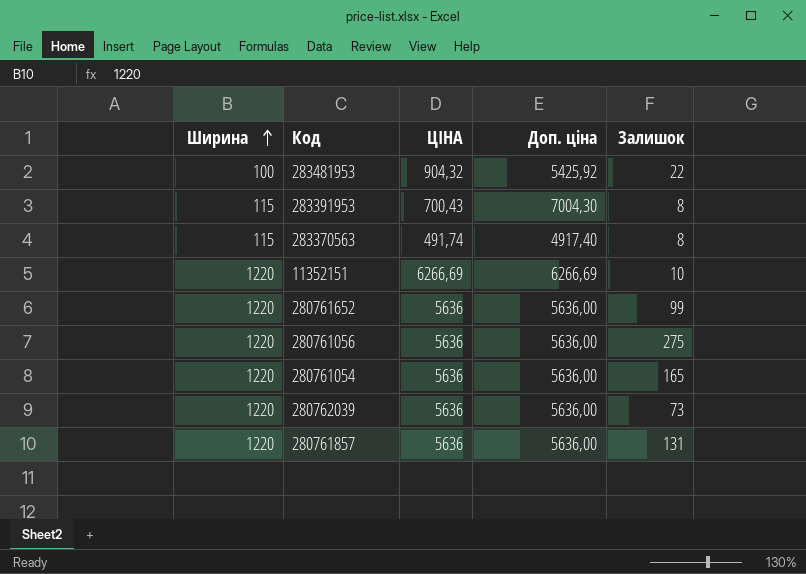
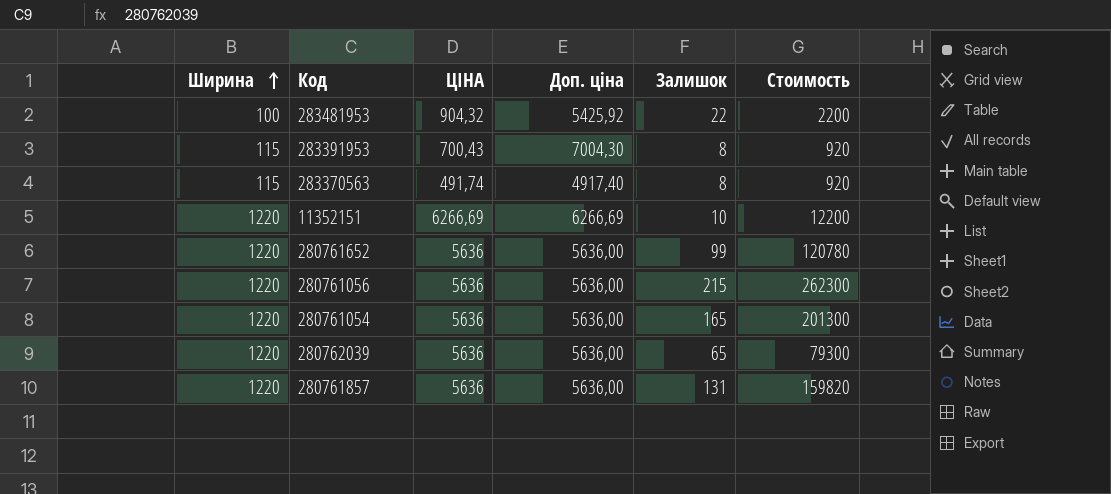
column Стоимость | formula: none -> [Ширина] * [Залишок]
280761056 | Залишок: 275 -> 215
280762039 | Залишок: 73 -> 65

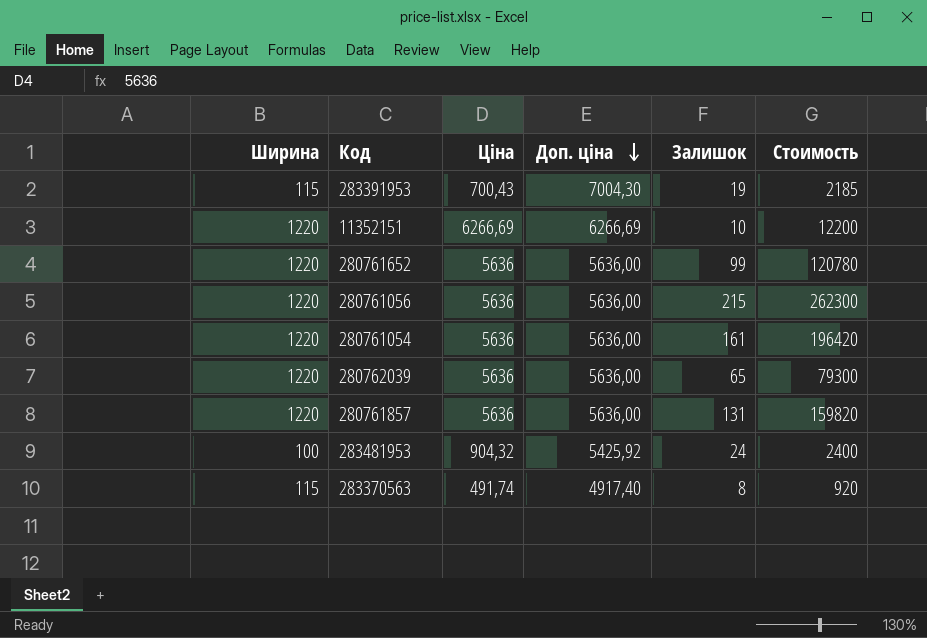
row order: Ширина ascending -> Доп. ціна descending
column name: ЦІНА -> Ціна
283391953 | Залишок: 8 -> 19
283391953 | Стоимость: 920 -> 2185
280761054 | Залишок: 165 -> 161
280761054 | Стоимость: 201300 -> 196420
283481953 | Залишок: 22 -> 24
283481953 | Стоимость: 2200 -> 2400

